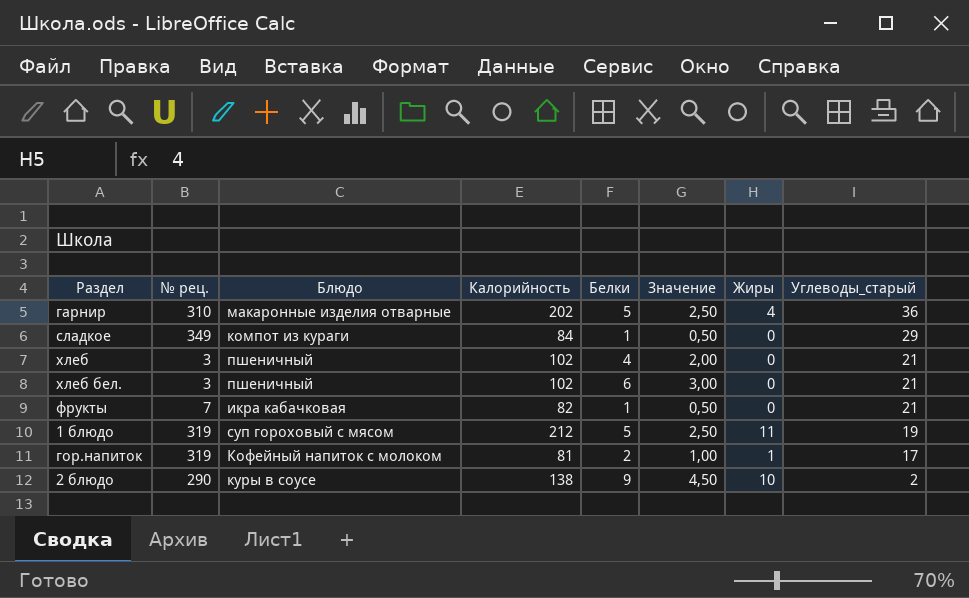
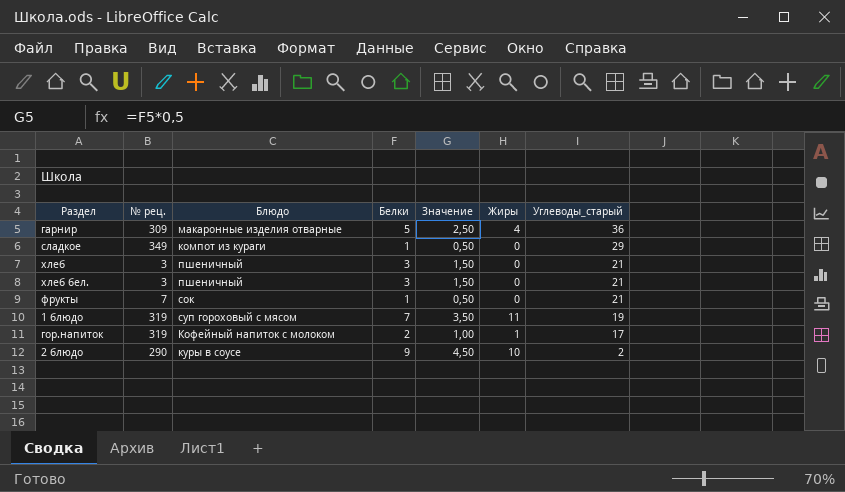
column Калорийность | position: 4 -> none
гарнир | № рец.: 310 -> 309
хлеб | Белки: 4 -> 3
хлеб | Значение: 2,00 -> 1,50
хлеб бел. | Белки: 6 -> 3
хлеб бел. | Значение: 3,00 -> 1,50
фрукты | Блюдо: икра кабачковая -> сок
1 блюдо | Белки: 5 -> 7
1 блюдо | Значение: 2,50 -> 3,50

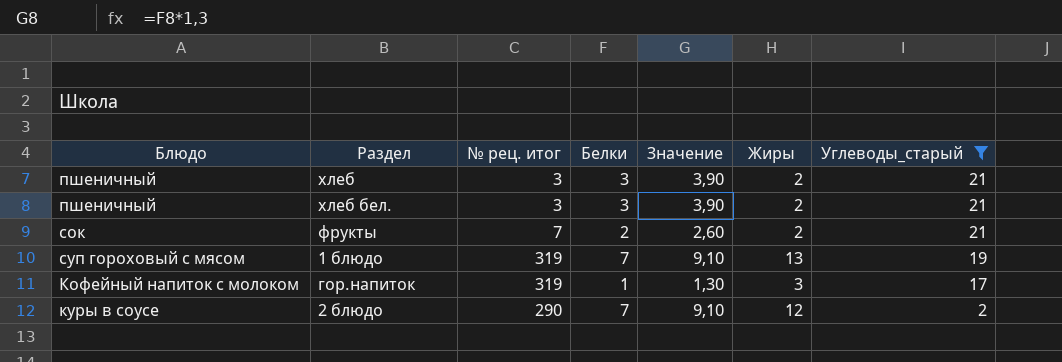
filter: none -> Углеводы_старый <= 21
column Блюдо | position: 3 -> 1
column name: № рец. -> № рец. итог
column Значение | formula: [Белки] * 0,5 -> [Белки] * 1,3
хлеб | Жиры: 0 -> 2
хлеб бел. | Жиры: 0 -> 2
фрукты | Белки: 1 -> 2
фрукты | Жиры: 0 -> 2
1 блюдо | Жиры: 11 -> 13
гор.напиток | Белки: 2 -> 1
гор.напиток | Жиры: 1 -> 3
2 блюдо | Белки: 9 -> 7
2 блюдо | Жиры: 10 -> 12

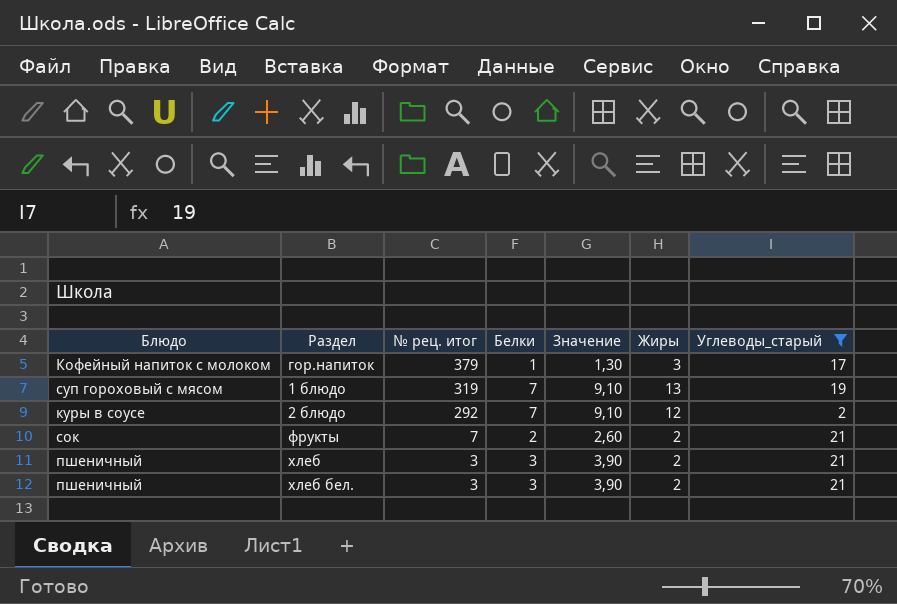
row order: Углеводы_старый descending -> № рец. итог descending
гор.напиток | № рец. итог: 319 -> 379
2 блюдо | № рец. итог: 290 -> 292

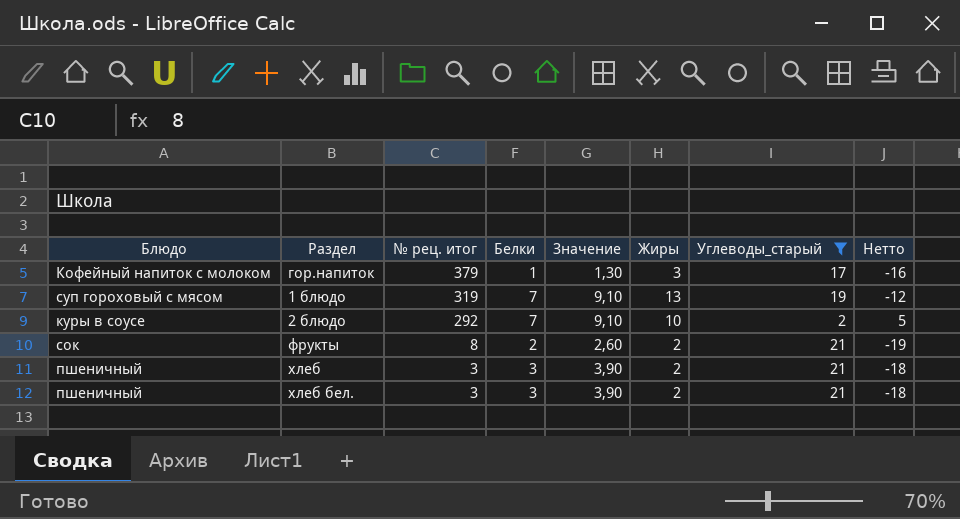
column Нетто | formula: none -> [Белки] - [Углеводы_старый]
2 блюдо | Жиры: 12 -> 10
фрукты | № рец. итог: 7 -> 8

